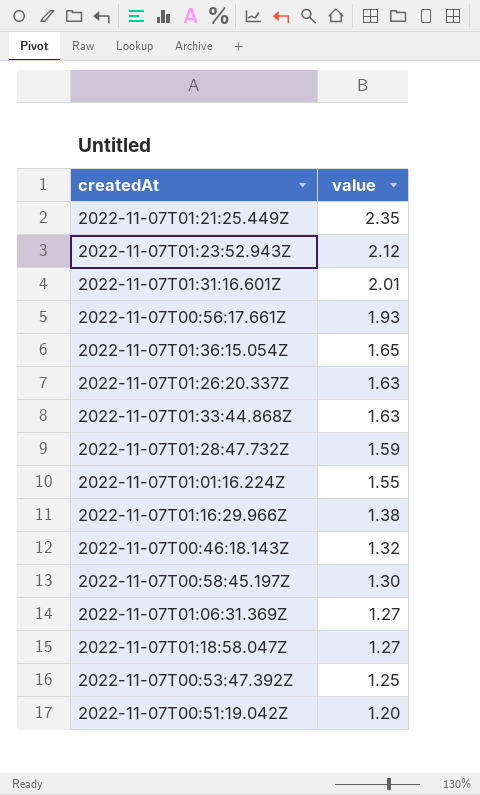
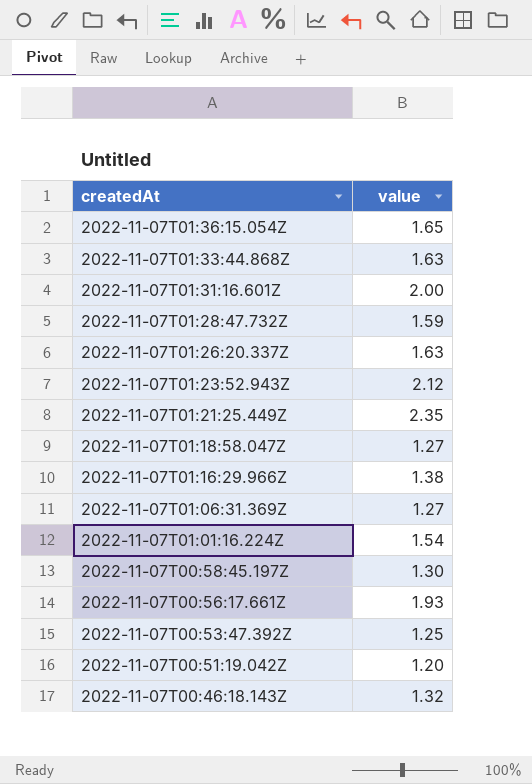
row order: value descending -> createdAt descending
2022-11-07T01:31:16.601Z | value: 2.01 -> 2.00
2022-11-07T01:01:16.224Z | value: 1.55 -> 1.54

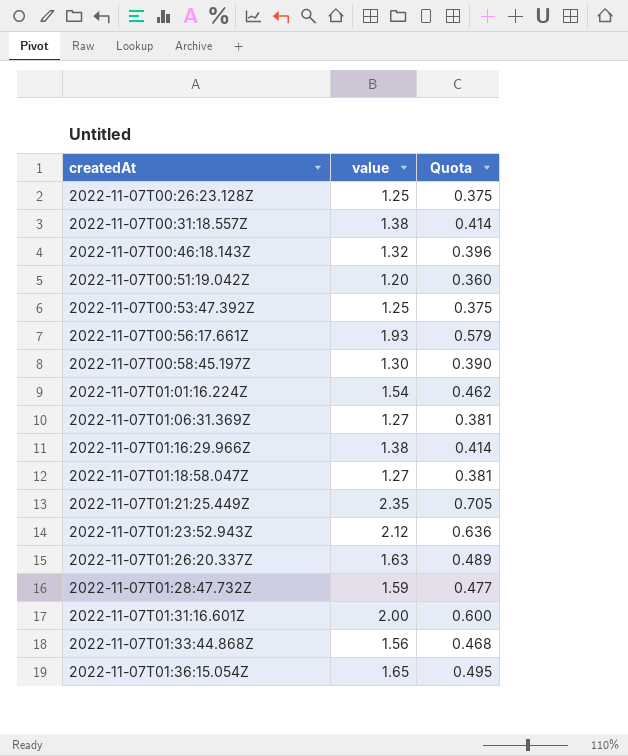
row order: createdAt descending -> createdAt ascending
column Quota | formula: none -> [value] * 0.3
row 2022-11-07T00:26:23.128Z: none -> 1.25 | 0.375
row 2022-11-07T00:31:18.557Z: none -> 1.38 | 0.414
2022-11-07T01:33:44.868Z | value: 1.63 -> 1.56

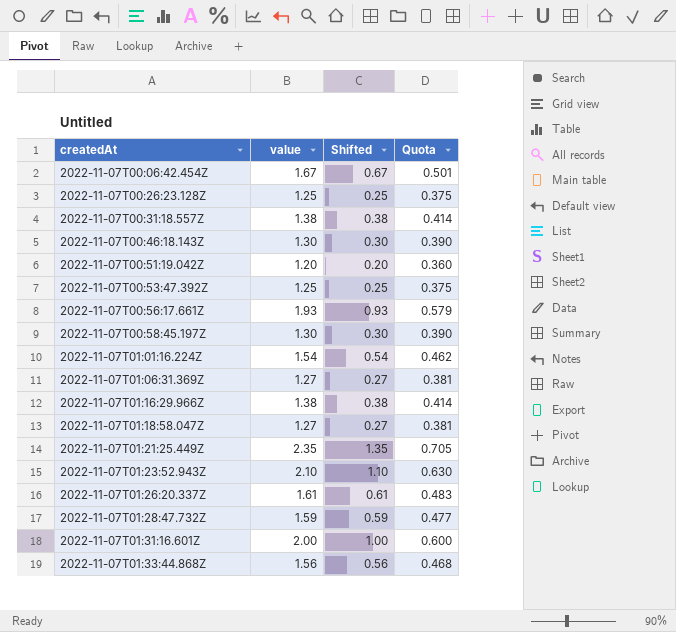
column Shifted | formula: none -> [value] - 1
row 2022-11-07T01:36:15.054Z: 1.65 | 0.495 -> none
row 2022-11-07T00:06:42.454Z: none -> 1.67 | 0.67 | 0.501
2022-11-07T00:46:18.143Z | value: 1.32 -> 1.30
2022-11-07T00:46:18.143Z | Quota: 0.396 -> 0.390
2022-11-07T01:23:52.943Z | value: 2.12 -> 2.10
2022-11-07T01:23:52.943Z | Quota: 0.636 -> 0.630
2022-11-07T01:26:20.337Z | value: 1.63 -> 1.61
2022-11-07T01:26:20.337Z | Quota: 0.489 -> 0.483

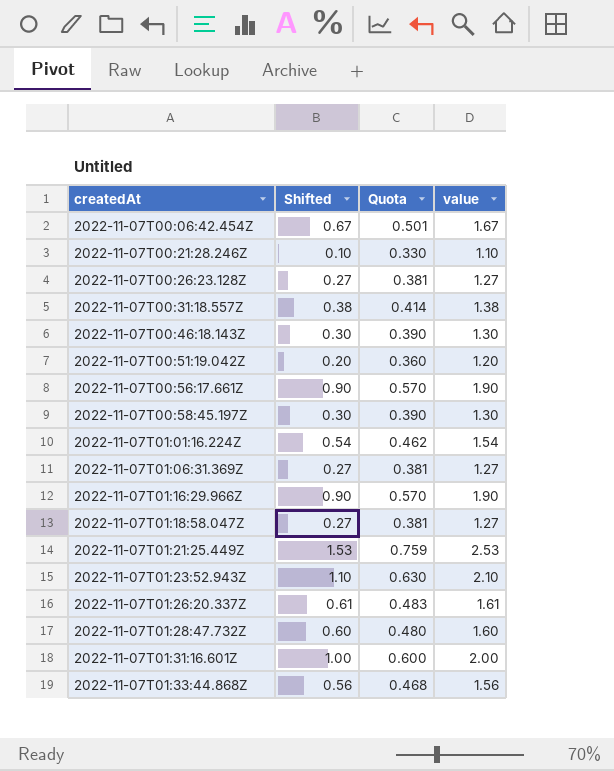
column value | position: 2 -> 4
row 2022-11-07T00:53:47.392Z: 1.25 | 0.25 | 0.375 -> none
row 2022-11-07T00:21:28.246Z: none -> 0.10 | 0.330 | 1.10
2022-11-07T00:26:23.128Z | Shifted: 0.25 -> 0.27
2022-11-07T00:26:23.128Z | Quota: 0.375 -> 0.381
2022-11-07T00:26:23.128Z | value: 1.25 -> 1.27
2022-11-07T00:56:17.661Z | Shifted: 0.93 -> 0.90
2022-11-07T00:56:17.661Z | Quota: 0.579 -> 0.570
2022-11-07T00:56:17.661Z | value: 1.93 -> 1.90
2022-11-07T01:16:29.966Z | Shifted: 0.38 -> 0.90
2022-11-07T01:16:29.966Z | Quota: 0.414 -> 0.570
2022-11-07T01:16:29.966Z | value: 1.38 -> 1.90
2022-11-07T01:21:25.449Z | Shifted: 1.35 -> 1.53
2022-11-07T01:21:25.449Z | Quota: 0.705 -> 0.759
2022-11-07T01:21:25.449Z | value: 2.35 -> 2.53
2022-11-07T01:28:47.732Z | Shifted: 0.59 -> 0.60
2022-11-07T01:28:47.732Z | Quota: 0.477 -> 0.480
2022-11-07T01:28:47.732Z | value: 1.59 -> 1.60

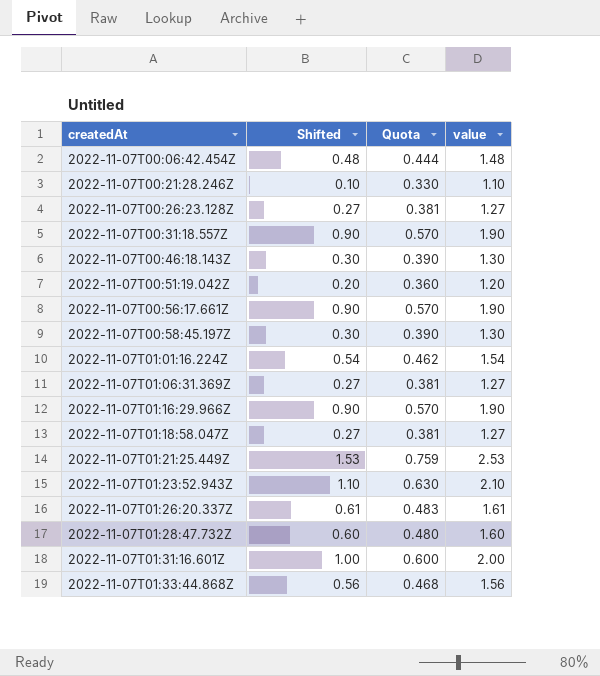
2022-11-07T00:06:42.454Z | Shifted: 0.67 -> 0.48
2022-11-07T00:06:42.454Z | Quota: 0.501 -> 0.444
2022-11-07T00:06:42.454Z | value: 1.67 -> 1.48
2022-11-07T00:31:18.557Z | Shifted: 0.38 -> 0.90
2022-11-07T00:31:18.557Z | Quota: 0.414 -> 0.570
2022-11-07T00:31:18.557Z | value: 1.38 -> 1.90

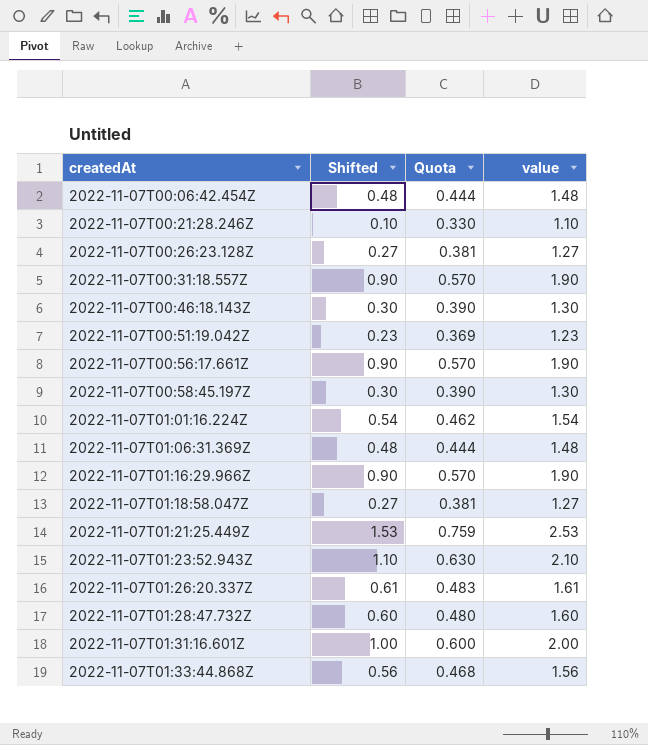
2022-11-07T00:51:19.042Z | Shifted: 0.20 -> 0.23
2022-11-07T00:51:19.042Z | Quota: 0.360 -> 0.369
2022-11-07T00:51:19.042Z | value: 1.20 -> 1.23
2022-11-07T01:06:31.369Z | Shifted: 0.27 -> 0.48
2022-11-07T01:06:31.369Z | Quota: 0.381 -> 0.444
2022-11-07T01:06:31.369Z | value: 1.27 -> 1.48

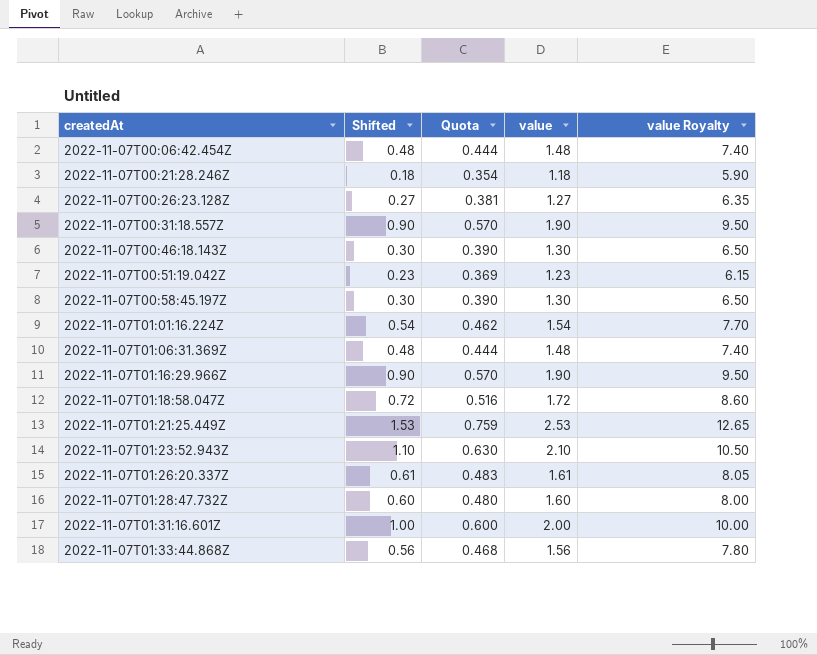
column value Royalty | formula: none -> [value] * 5
row 2022-11-07T00:56:17.661Z: 0.90 | 0.570 | 1.90 -> none
2022-11-07T00:21:28.246Z | Shifted: 0.10 -> 0.18
2022-11-07T00:21:28.246Z | Quota: 0.330 -> 0.354
2022-11-07T00:21:28.246Z | value: 1.10 -> 1.18
2022-11-07T01:18:58.047Z | Shifted: 0.27 -> 0.72
2022-11-07T01:18:58.047Z | Quota: 0.381 -> 0.516
2022-11-07T01:18:58.047Z | value: 1.27 -> 1.72

